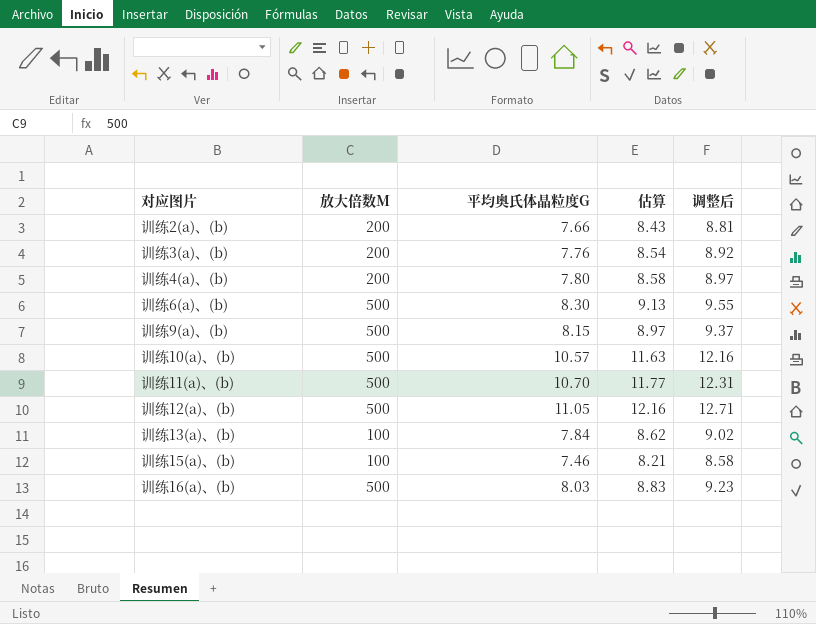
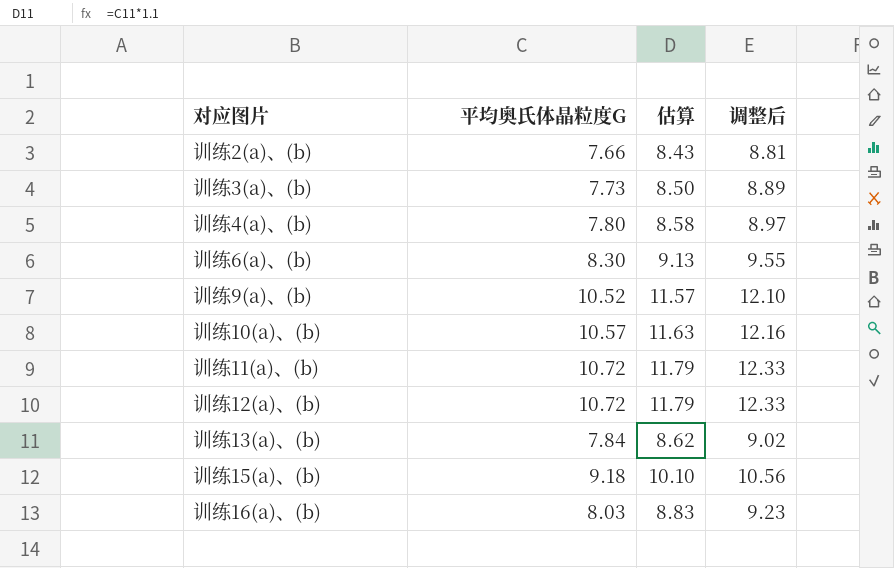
column 放大倍数M | position: 2 -> none
训练3(a)、(b) | 平均奥氏体晶粒度G: 7.76 -> 7.73
训练3(a)、(b) | 估算: 8.54 -> 8.50
训练3(a)、(b) | 调整后: 8.92 -> 8.89
训练9(a)、(b) | 平均奥氏体晶粒度G: 8.15 -> 10.52
训练9(a)、(b) | 估算: 8.97 -> 11.57
训练9(a)、(b) | 调整后: 9.37 -> 12.10
训练11(a)、(b) | 平均奥氏体晶粒度G: 10.70 -> 10.72
训练11(a)、(b) | 估算: 11.77 -> 11.79
训练11(a)、(b) | 调整后: 12.31 -> 12.33
训练12(a)、(b) | 平均奥氏体晶粒度G: 11.05 -> 10.72
训练12(a)、(b) | 估算: 12.16 -> 11.79
训练12(a)、(b) | 调整后: 12.71 -> 12.33
训练15(a)、(b) | 平均奥氏体晶粒度G: 7.46 -> 9.18
训练15(a)、(b) | 估算: 8.21 -> 10.10
训练15(a)、(b) | 调整后: 8.58 -> 10.56

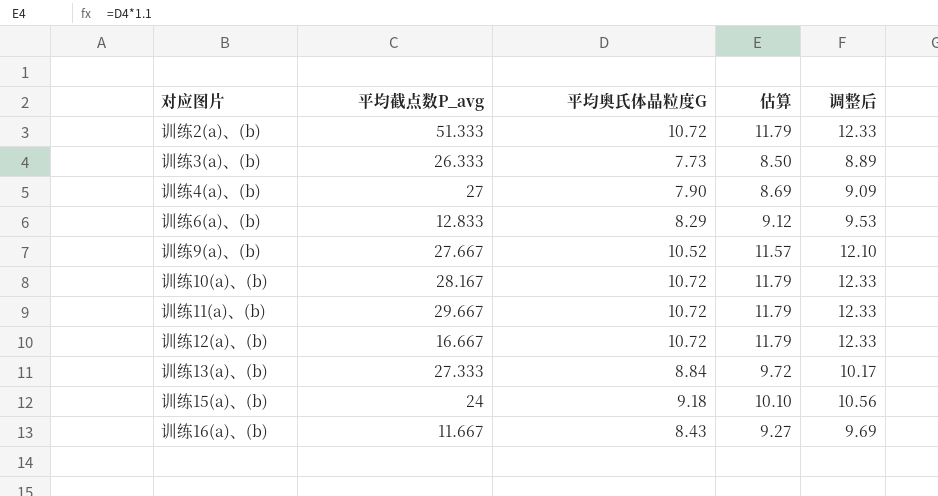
column 平均截点数P_avg | position: none -> 2
训练2(a)、(b) | 平均奥氏体晶粒度G: 7.66 -> 10.72
训练2(a)、(b) | 估算: 8.43 -> 11.79
训练2(a)、(b) | 调整后: 8.81 -> 12.33
训练4(a)、(b) | 平均奥氏体晶粒度G: 7.80 -> 7.90
训练4(a)、(b) | 估算: 8.58 -> 8.69
训练4(a)、(b) | 调整后: 8.97 -> 9.09
训练6(a)、(b) | 平均奥氏体晶粒度G: 8.30 -> 8.29
训练6(a)、(b) | 估算: 9.13 -> 9.12
训练6(a)、(b) | 调整后: 9.55 -> 9.53
训练10(a)、(b) | 平均奥氏体晶粒度G: 10.57 -> 10.72
训练10(a)、(b) | 估算: 11.63 -> 11.79
训练10(a)、(b) | 调整后: 12.16 -> 12.33
训练13(a)、(b) | 平均奥氏体晶粒度G: 7.84 -> 8.84
训练13(a)、(b) | 估算: 8.62 -> 9.72
训练13(a)、(b) | 调整后: 9.02 -> 10.17
训练16(a)、(b) | 平均奥氏体晶粒度G: 8.03 -> 8.43
训练16(a)、(b) | 估算: 8.83 -> 9.27
训练16(a)、(b) | 调整后: 9.23 -> 9.69

